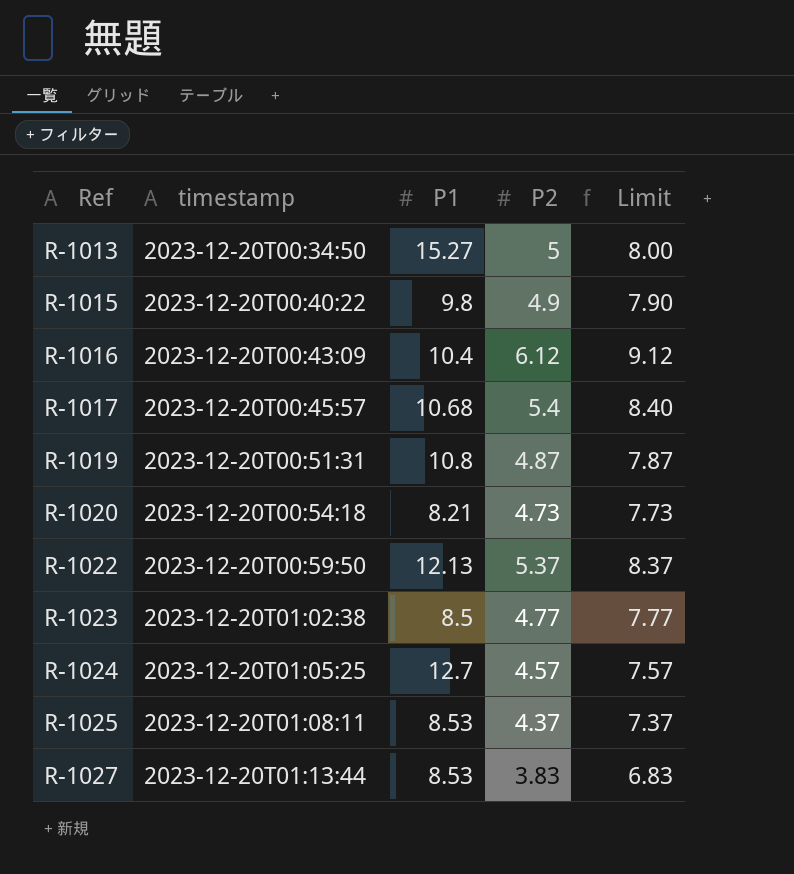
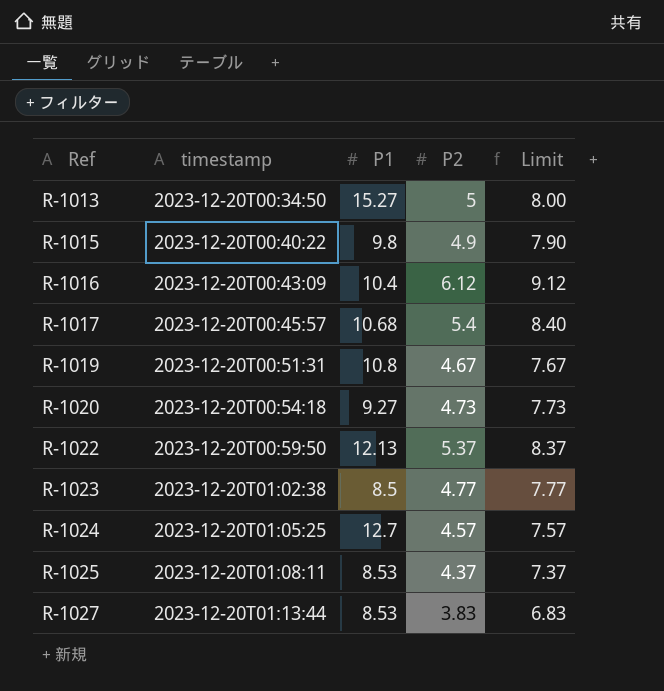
R-1019 | P2: 4.87 -> 4.67
R-1019 | Limit: 7.87 -> 7.67
R-1020 | P1: 8.21 -> 9.27

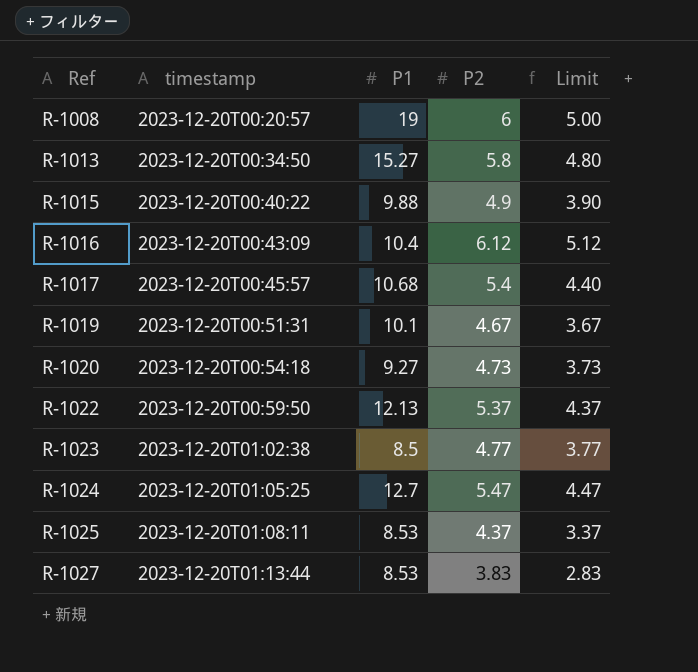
column Limit | formula: [P2] + 3 -> [P2] - 1
row R-1008: none -> 2023-12-20T00:20:57 | 19 | 6 | 5.00
R-1013 | P2: 5 -> 5.8
R-1015 | P1: 9.8 -> 9.88
R-1019 | P1: 10.8 -> 10.1
R-1024 | P2: 4.57 -> 5.47

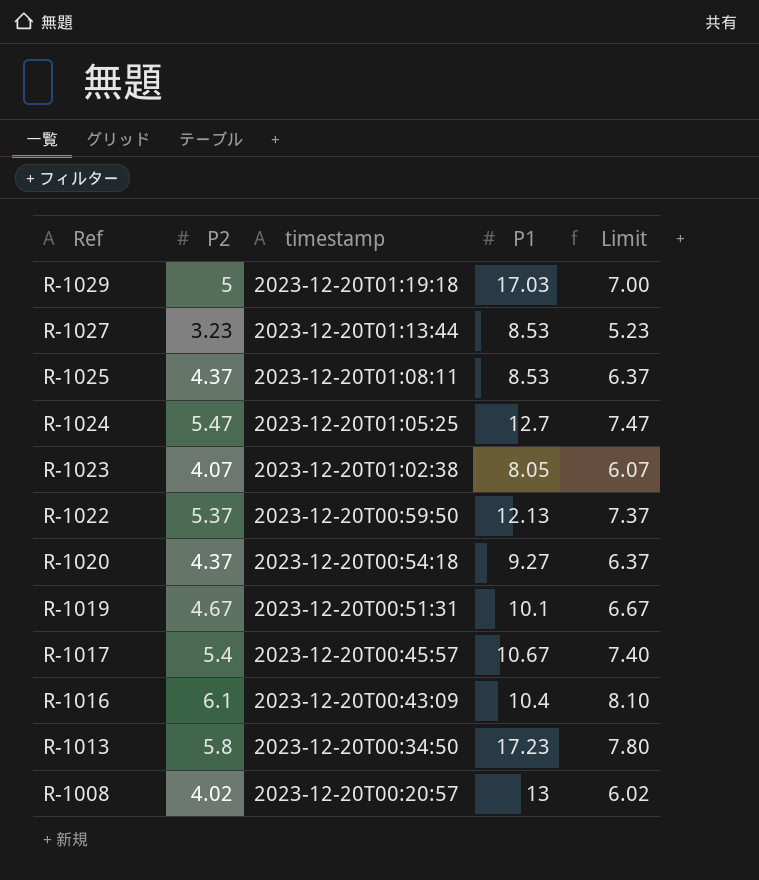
row order: Ref ascending -> Ref descending
column P2 | position: 4 -> 2
column Limit | formula: [P2] - 1 -> [P2] + 2
row R-1015: 2023-12-20T00:40:22 | 9.88 | 4.9 | 3.90 -> none
row R-1029: none -> 5 | 2023-12-20T01:19:18 | 17.03 | 7.00
R-1027 | P2: 3.83 -> 3.23
R-1023 | P2: 4.77 -> 4.07
R-1023 | P1: 8.5 -> 8.05
R-1020 | P2: 4.73 -> 4.37
R-1017 | P1: 10.68 -> 10.67
R-1016 | P2: 6.12 -> 6.1
R-1013 | P1: 15.27 -> 17.23
R-1008 | P2: 6 -> 4.02
R-1008 | P1: 19 -> 13

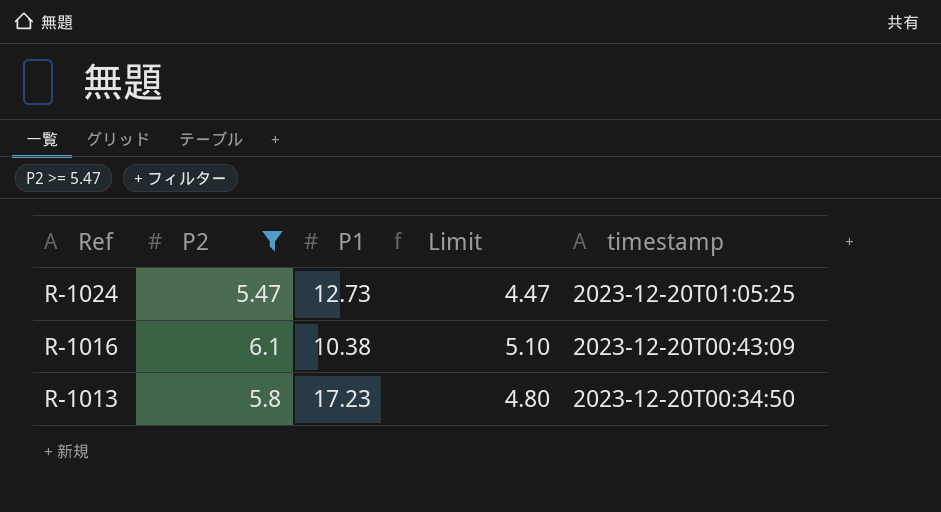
filter: none -> P2 >= 5.47
column Limit | formula: [P2] + 2 -> [P2] - 1
column timestamp | position: 3 -> 5
R-1024 | P1: 12.7 -> 12.73
R-1016 | P1: 10.4 -> 10.38

